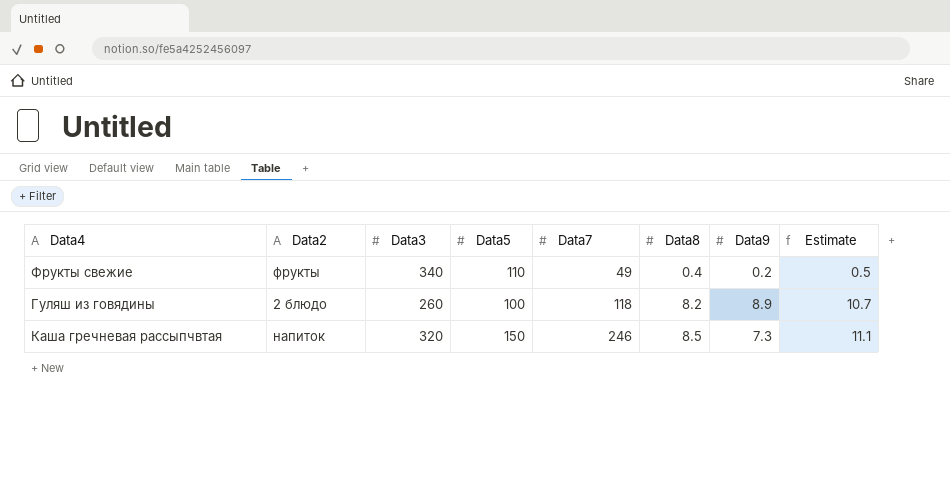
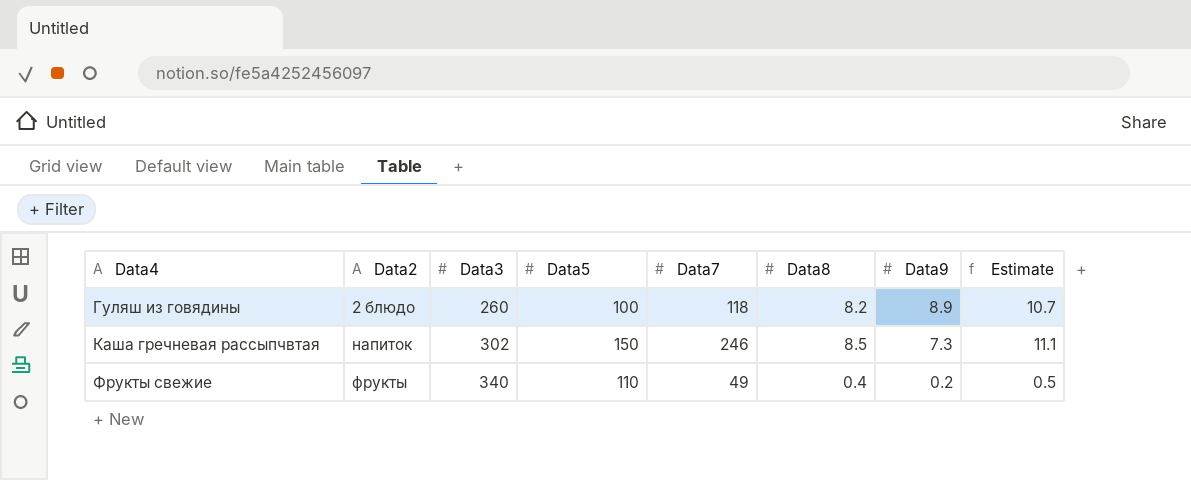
row order: Data7 ascending -> Data4 ascending
Каша гречневая рассыпчвтая | Data3: 320 -> 302

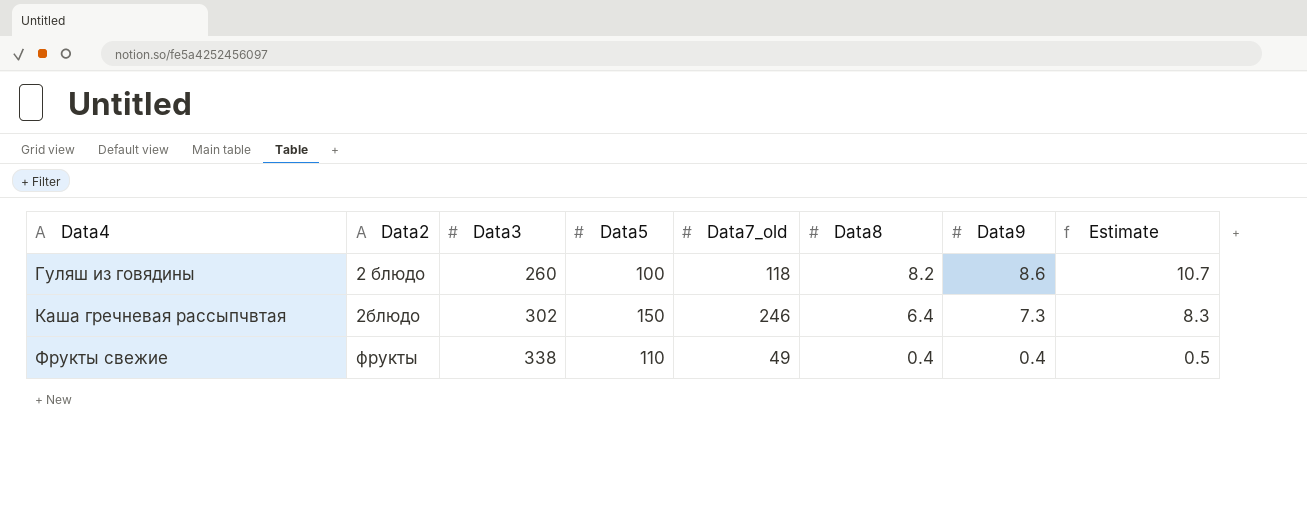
column name: Data7 -> Data7_old
Гуляш из говядины | Data9: 8.9 -> 8.6
Каша гречневая рассыпчвтая | Data2: напиток -> 2блюдо
Каша гречневая рассыпчвтая | Data8: 8.5 -> 6.4
Каша гречневая рассыпчвтая | Estimate: 11.1 -> 8.3
Фрукты свежие | Data3: 340 -> 338
Фрукты свежие | Data9: 0.2 -> 0.4

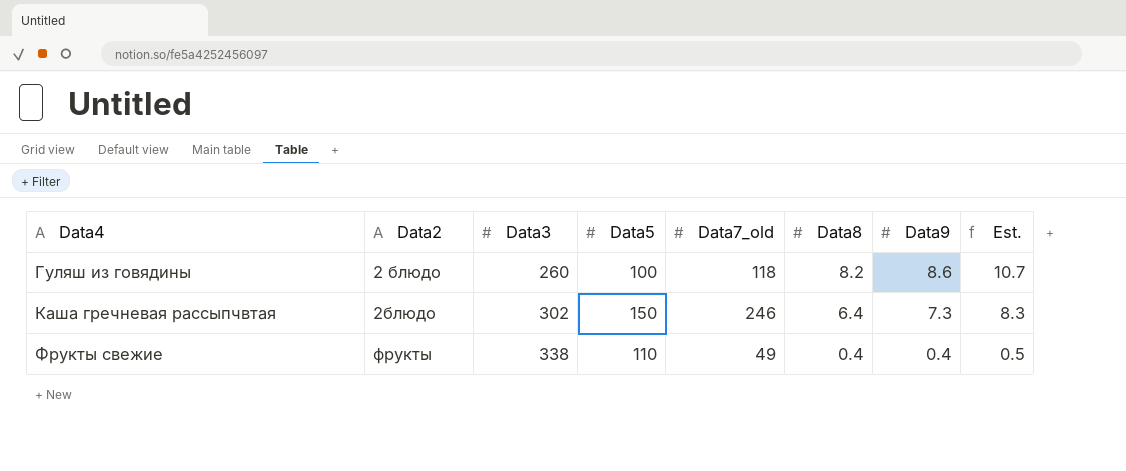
column name: Estimate -> Est.

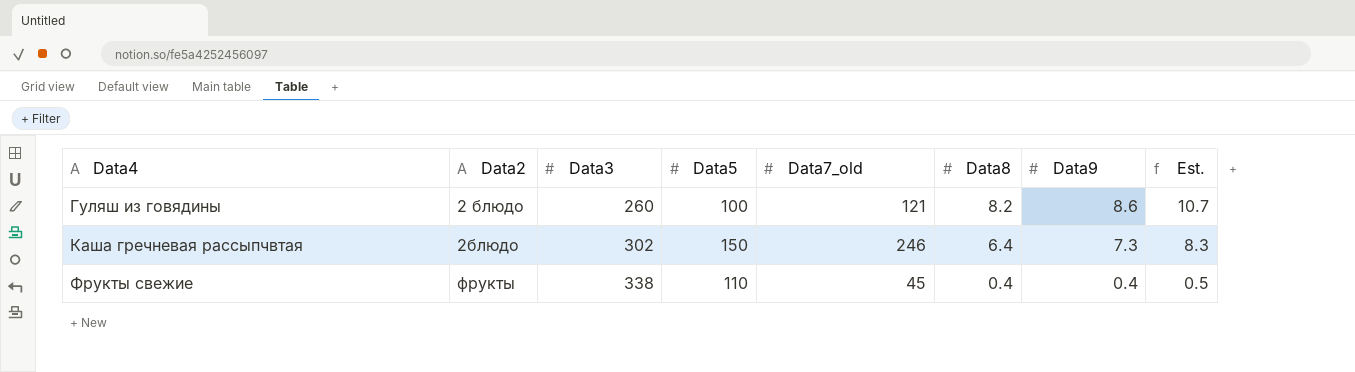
Гуляш из говядины | Data7_old: 118 -> 121
Фрукты свежие | Data7_old: 49 -> 45

